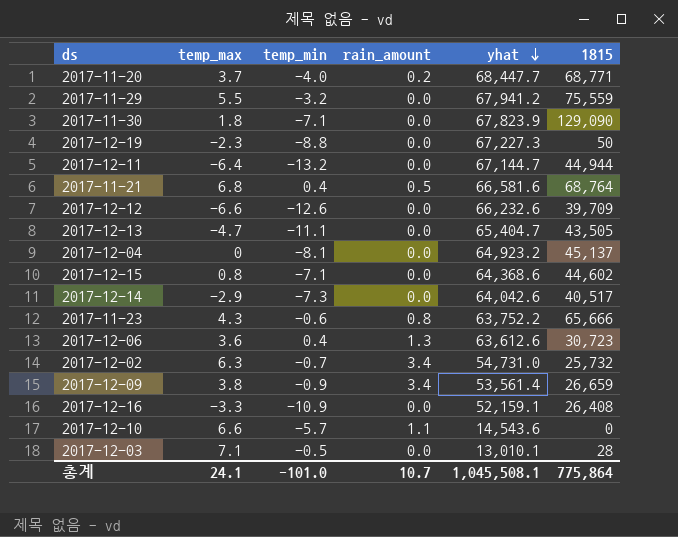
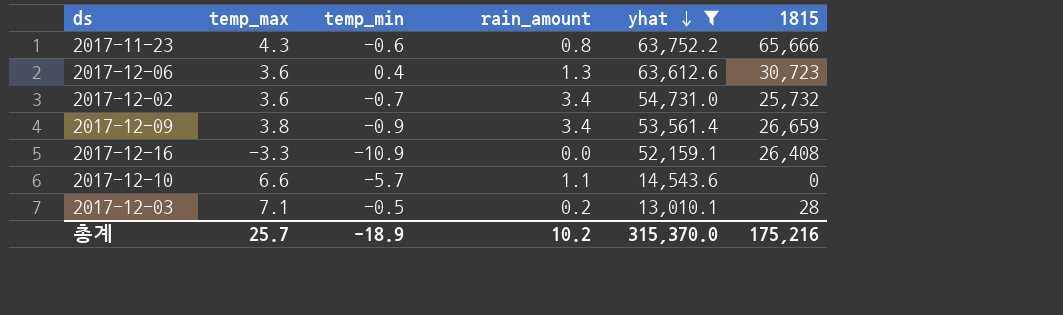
filter: none -> yhat <= 63,752.2
2017-12-02 | temp_max: 6.3 -> 3.6
2017-12-03 | rain_amount: 0.0 -> 0.2
총계 | temp_max: 24.1 -> 25.7
총계 | temp_min: -101.0 -> -18.9
총계 | rain_amount: 10.7 -> 10.2
총계 | yhat: 1,045,508.1 -> 315,370.0
총계 | 1815: 775,864 -> 175,216

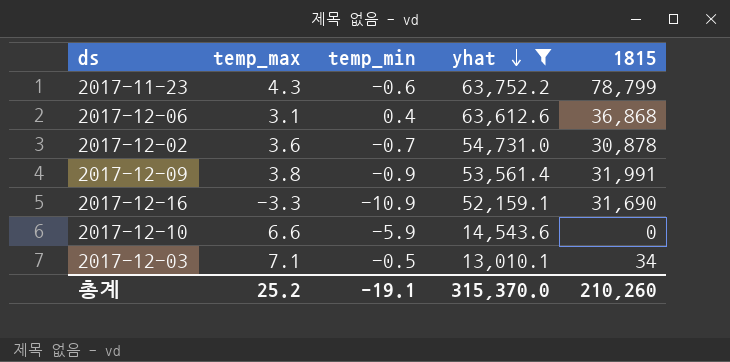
column rain_amount | position: 4 -> none
2017-11-23 | 1815: 65,666 -> 78,799
2017-12-06 | temp_max: 3.6 -> 3.1
2017-12-06 | 1815: 30,723 -> 36,868
2017-12-02 | 1815: 25,732 -> 30,878
2017-12-09 | 1815: 26,659 -> 31,991
2017-12-16 | 1815: 26,408 -> 31,690
2017-12-10 | temp_min: -5.7 -> -5.9
2017-12-03 | 1815: 28 -> 34
총계 | temp_max: 25.7 -> 25.2
총계 | temp_min: -18.9 -> -19.1
총계 | 1815: 175,216 -> 210,260

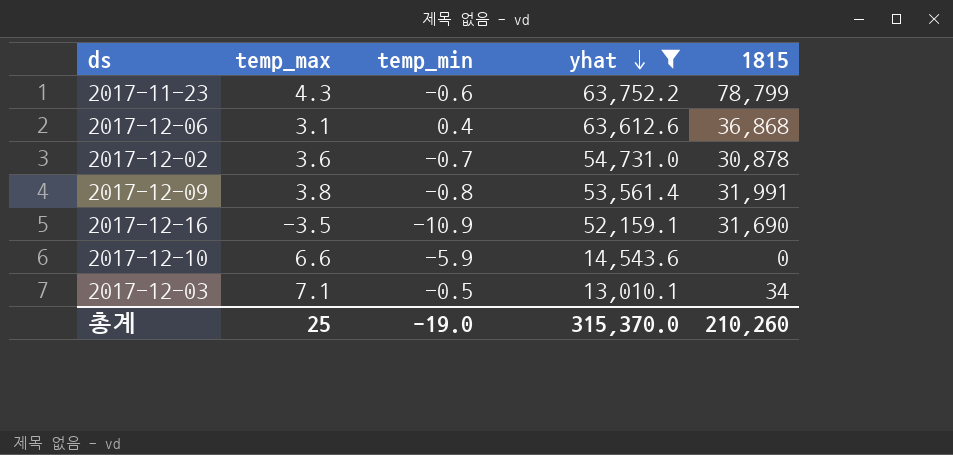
2017-12-09 | temp_min: -0.9 -> -0.8
2017-12-16 | temp_max: -3.3 -> -3.5
총계 | temp_max: 25.2 -> 25
총계 | temp_min: -19.1 -> -19.0

